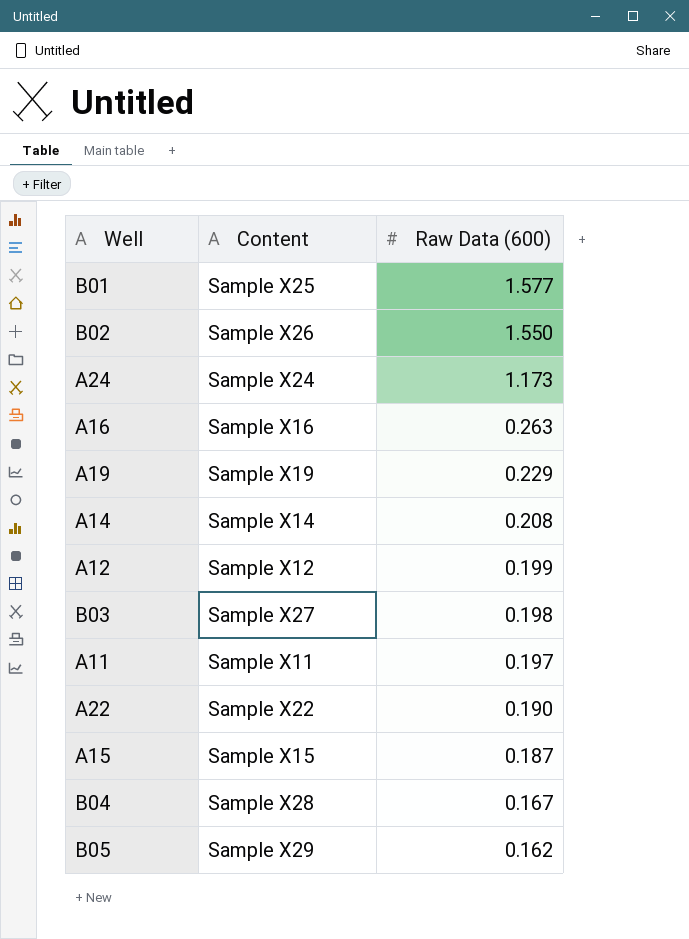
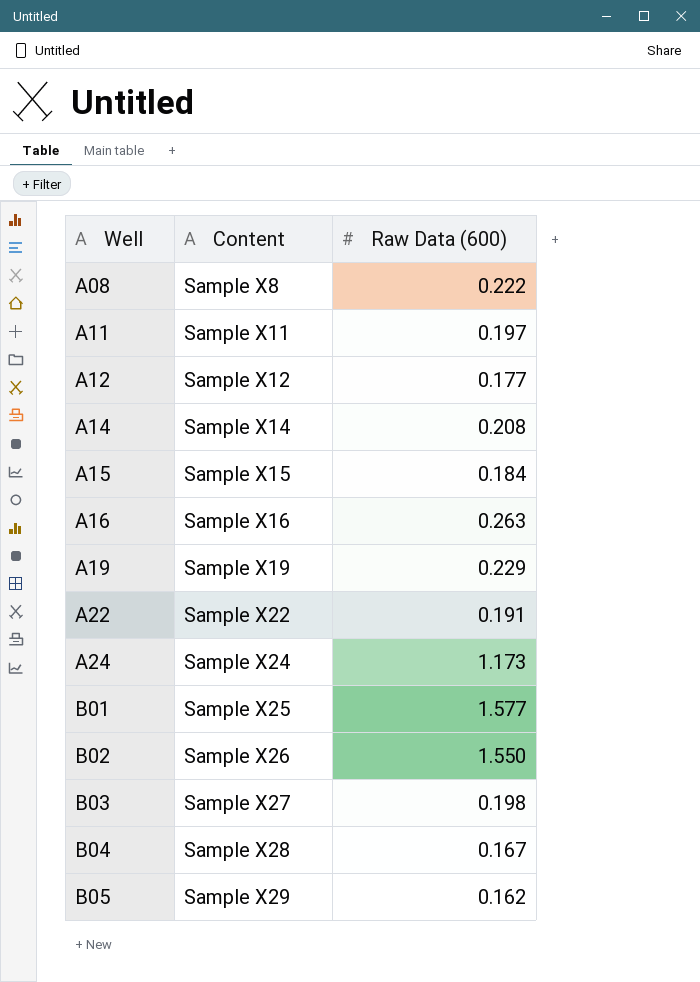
row order: Raw Data (600) descending -> Well ascending
row A08: none -> Sample X8 | 0.222
A12 | Raw Data (600): 0.199 -> 0.177
A15 | Raw Data (600): 0.187 -> 0.184
A22 | Raw Data (600): 0.190 -> 0.191

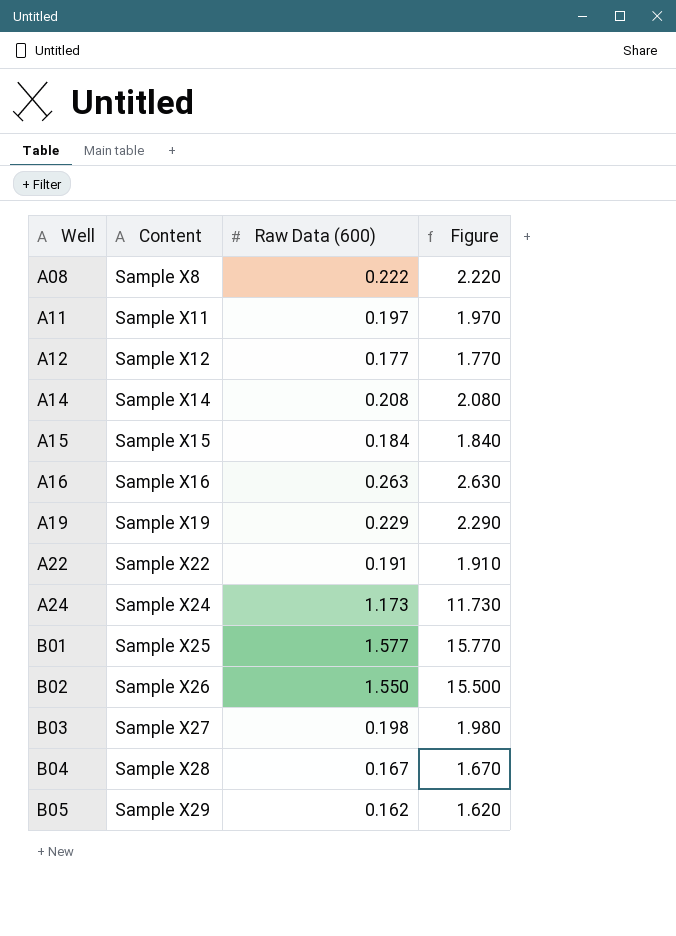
column Figure | formula: none -> [Raw Data (600)] * 10

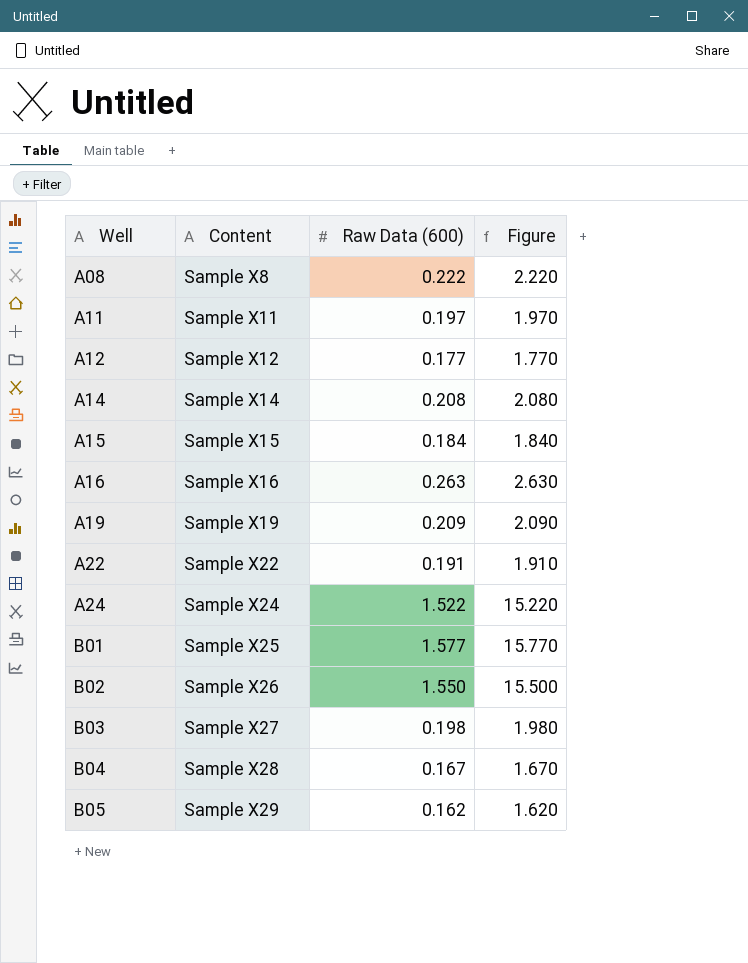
A19 | Raw Data (600): 0.229 -> 0.209
A19 | Figure: 2.290 -> 2.090
A24 | Raw Data (600): 1.173 -> 1.522
A24 | Figure: 11.730 -> 15.220

